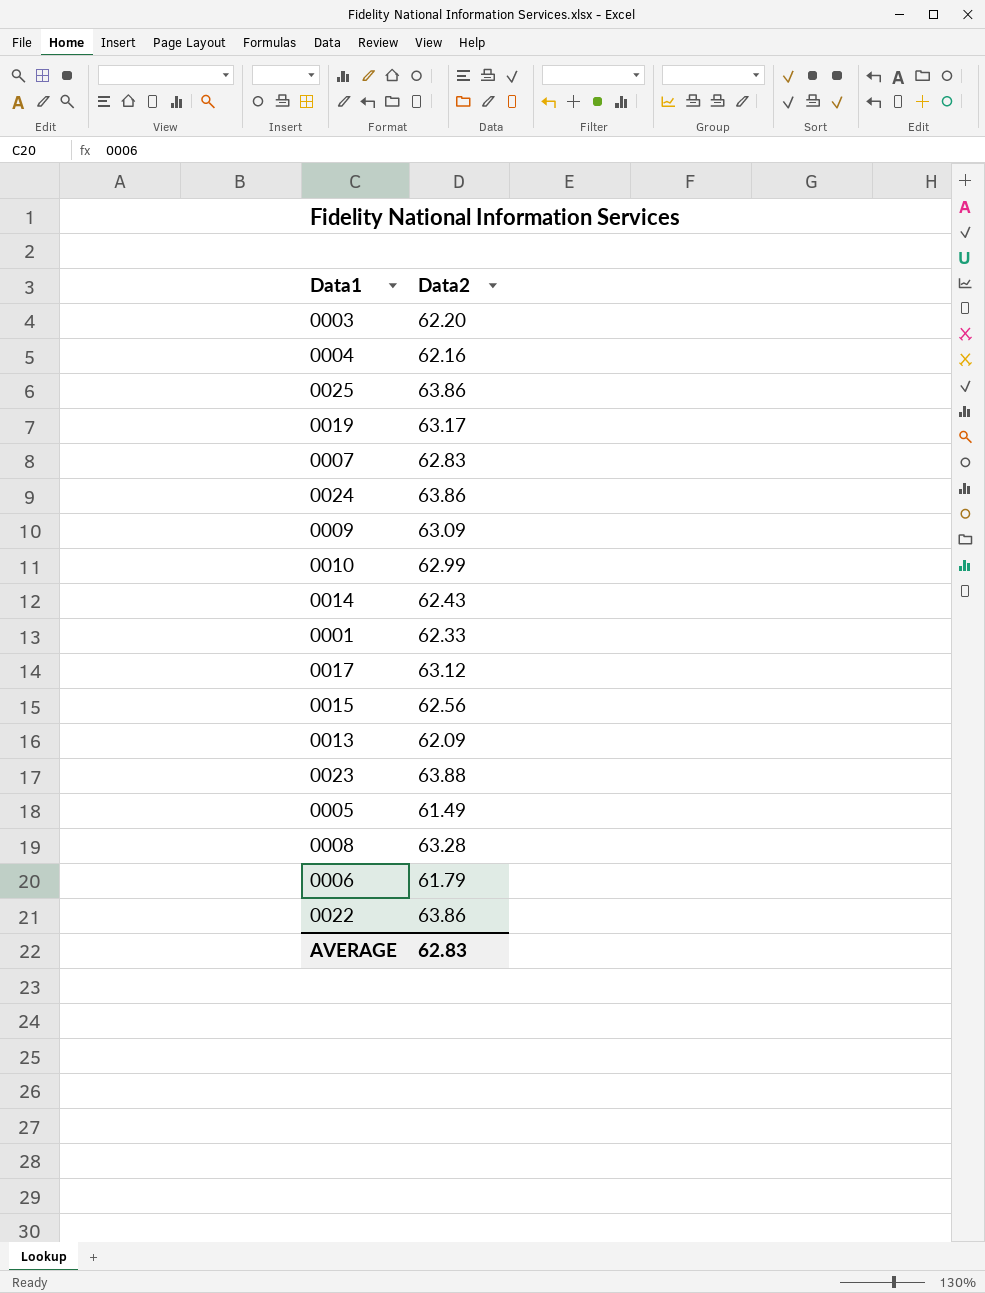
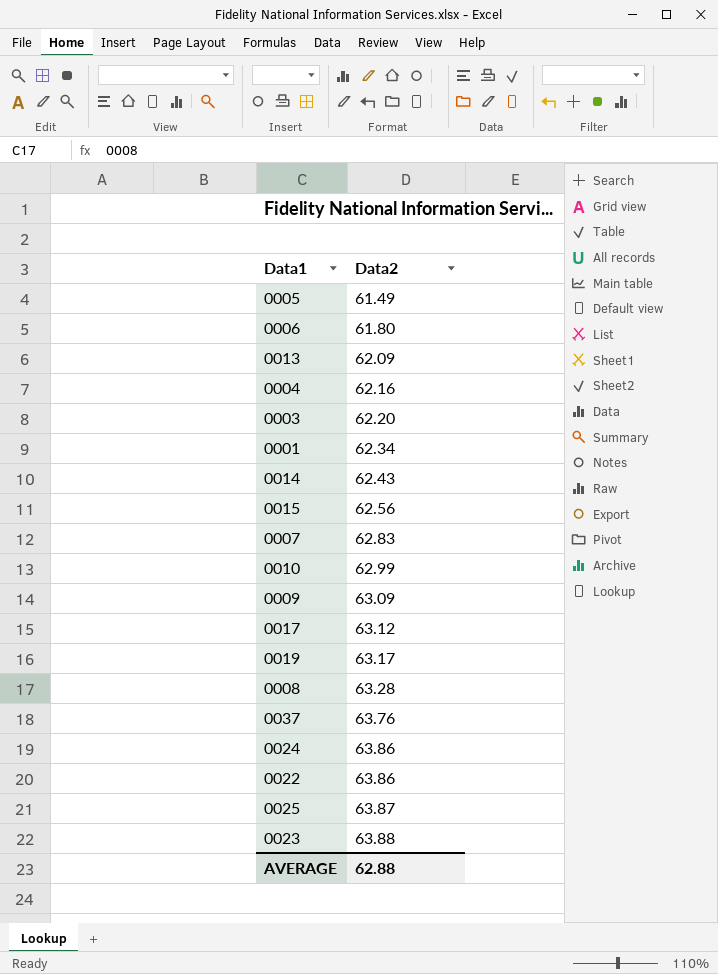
row order: none -> Data2 ascending
0006 | Data2: 61.79 -> 61.80
0001 | Data2: 62.33 -> 62.34
row 0037: none -> 63.76
0025 | Data2: 63.86 -> 63.87
AVERAGE | Data2: 62.83 -> 62.88

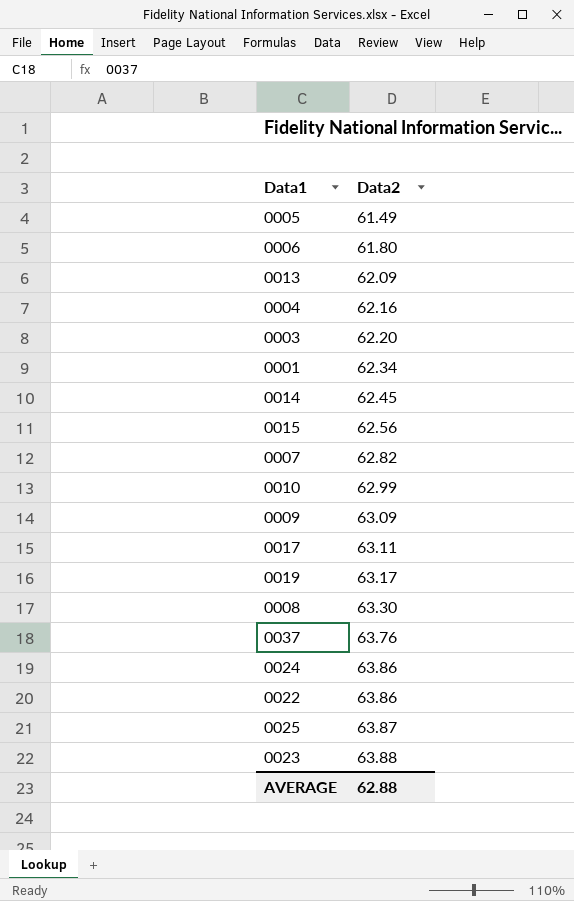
0014 | Data2: 62.43 -> 62.45
0007 | Data2: 62.83 -> 62.82
0017 | Data2: 63.12 -> 63.11
0008 | Data2: 63.28 -> 63.30

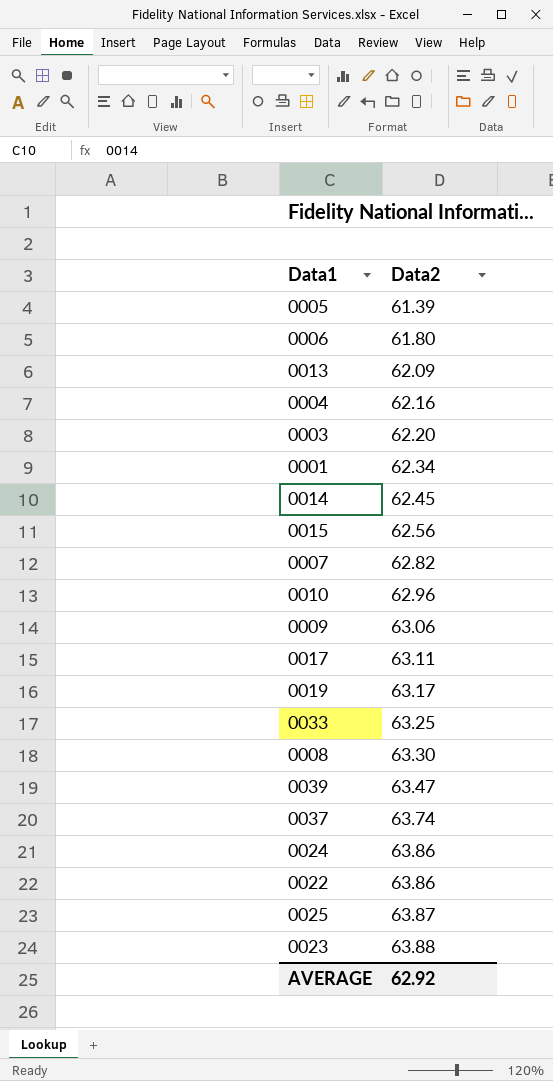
0005 | Data2: 61.49 -> 61.39
0010 | Data2: 62.99 -> 62.96
0009 | Data2: 63.09 -> 63.06
row 0033: none -> 63.25
row 0039: none -> 63.47
0037 | Data2: 63.76 -> 63.74
AVERAGE | Data2: 62.88 -> 62.92

